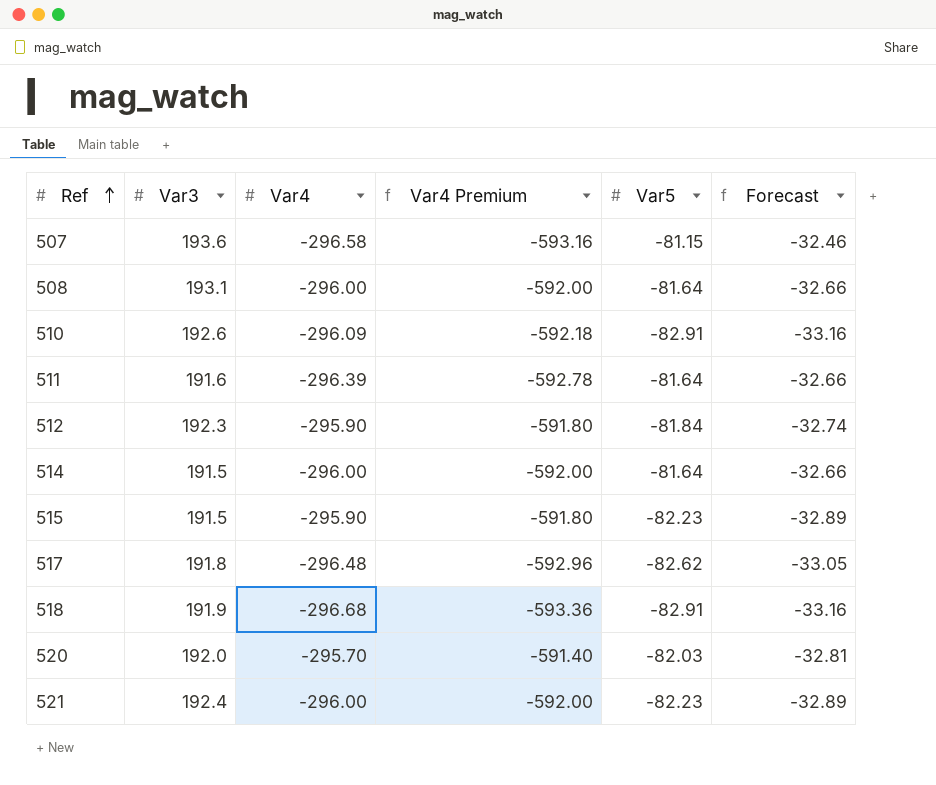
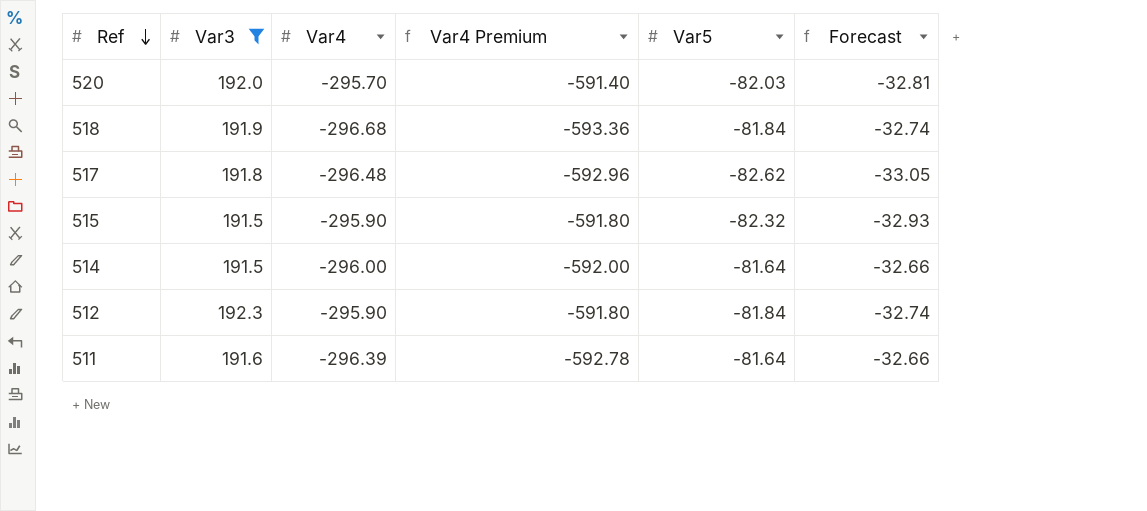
filter: none -> Var3 <= 192.3
row order: Ref ascending -> Ref descending
518 | Var5: -82.91 -> -81.84
518 | Forecast: -33.16 -> -32.74
515 | Var5: -82.23 -> -82.32
515 | Forecast: -32.89 -> -32.93

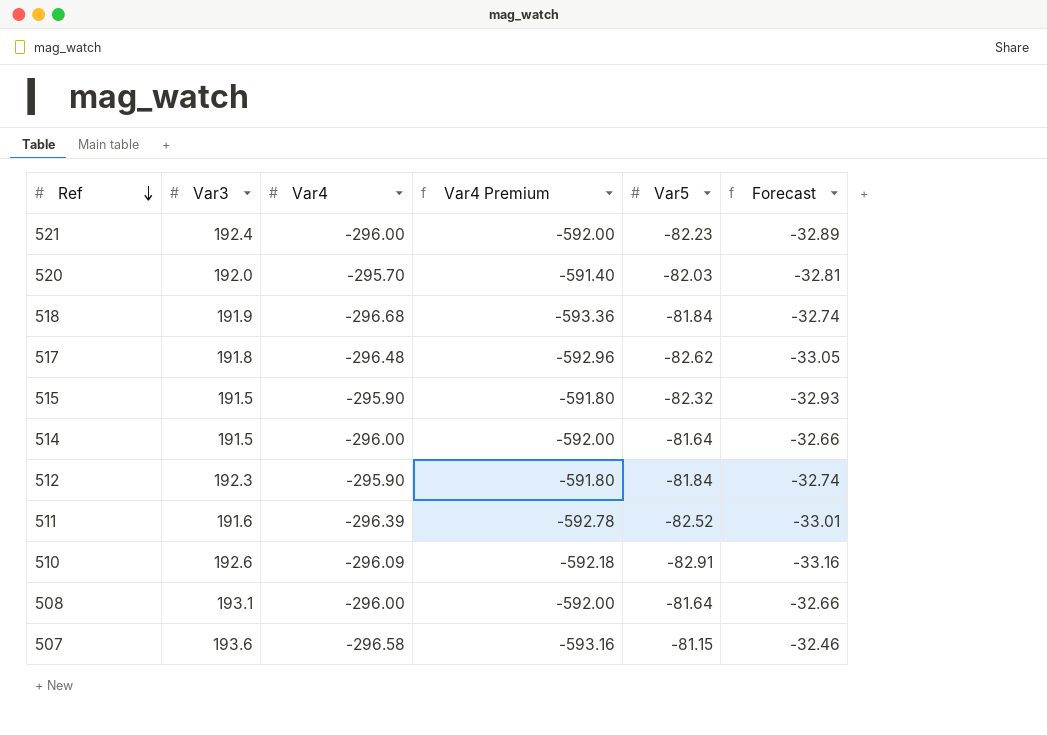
filter: Var3 <= 192.3 -> none
511 | Var5: -81.64 -> -82.52
511 | Forecast: -32.66 -> -33.01

